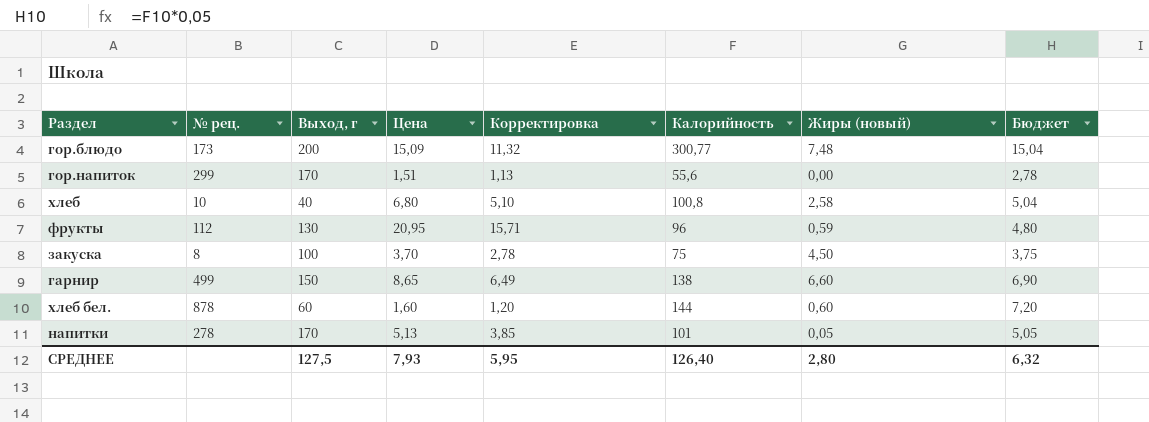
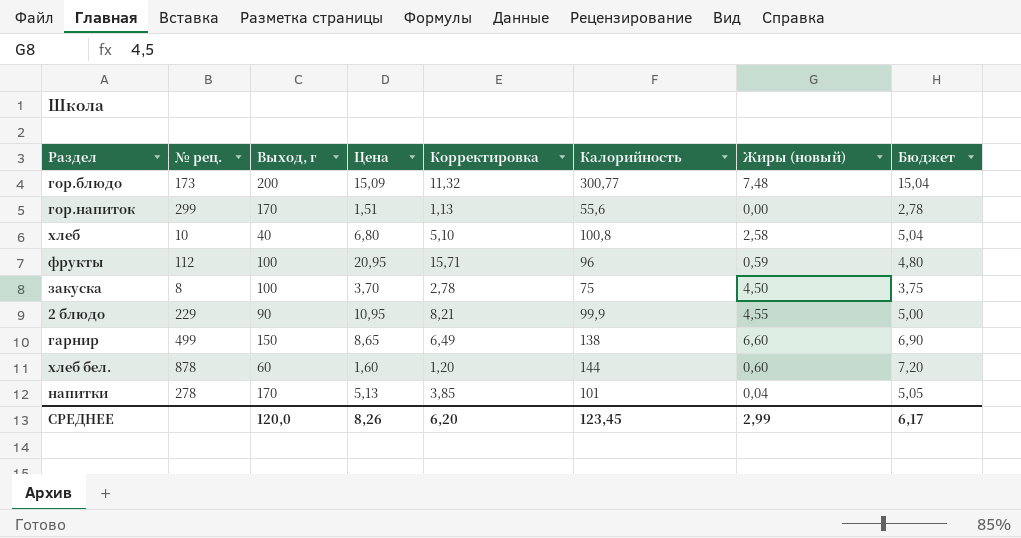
фрукты | Выход, г: 130 -> 100
row 2 блюдо: none -> 229 | 90 | 10,95 | 8,21 | 99,9 | 4,55 | 5,00
напитки | Жиры (новый): 0,05 -> 0,04
СРЕДНЕЕ | Выход, г: 127,5 -> 120,0
СРЕДНЕЕ | Цена: 7,93 -> 8,26
СРЕДНЕЕ | Корректировка: 5,95 -> 6,20
СРЕДНЕЕ | Калорийность: 126,40 -> 123,45
СРЕДНЕЕ | Жиры (новый): 2,80 -> 2,99
СРЕДНЕЕ | Бюджет: 6,32 -> 6,17

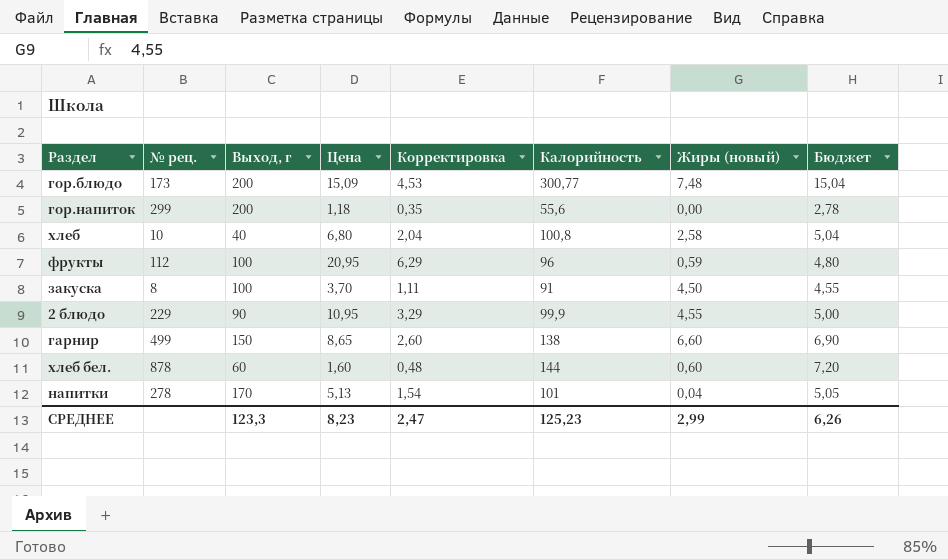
column Корректировка | formula: [Цена] * 0,75 -> [Цена] * 0,3
гор.напиток | Выход, г: 170 -> 200
гор.напиток | Цена: 1,51 -> 1,18
закуска | Калорийность: 75 -> 91
закуска | Бюджет: 3,75 -> 4,55
СРЕДНЕЕ | Выход, г: 120,0 -> 123,3
СРЕДНЕЕ | Цена: 8,26 -> 8,23
СРЕДНЕЕ | Корректировка: 6,20 -> 2,47
СРЕДНЕЕ | Калорийность: 123,45 -> 125,23
СРЕДНЕЕ | Бюджет: 6,17 -> 6,26

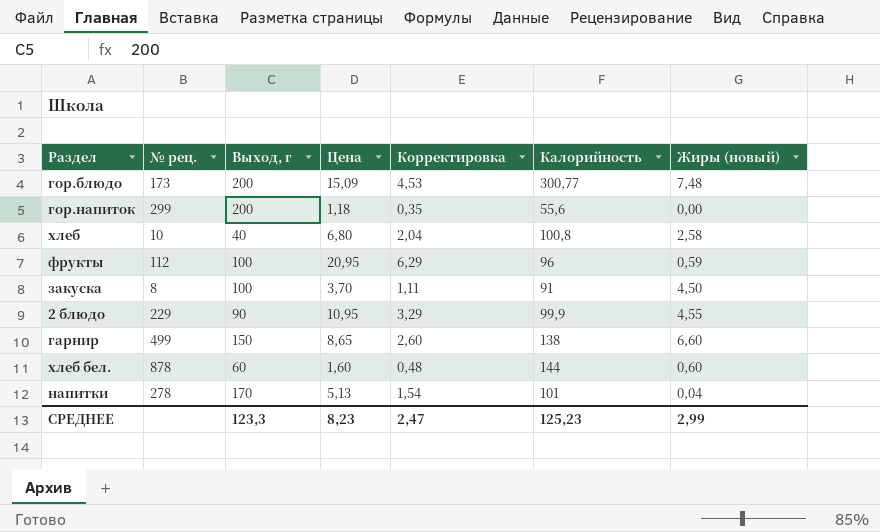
column Бюджет | formula: [Калорийность] * 0,05 -> none

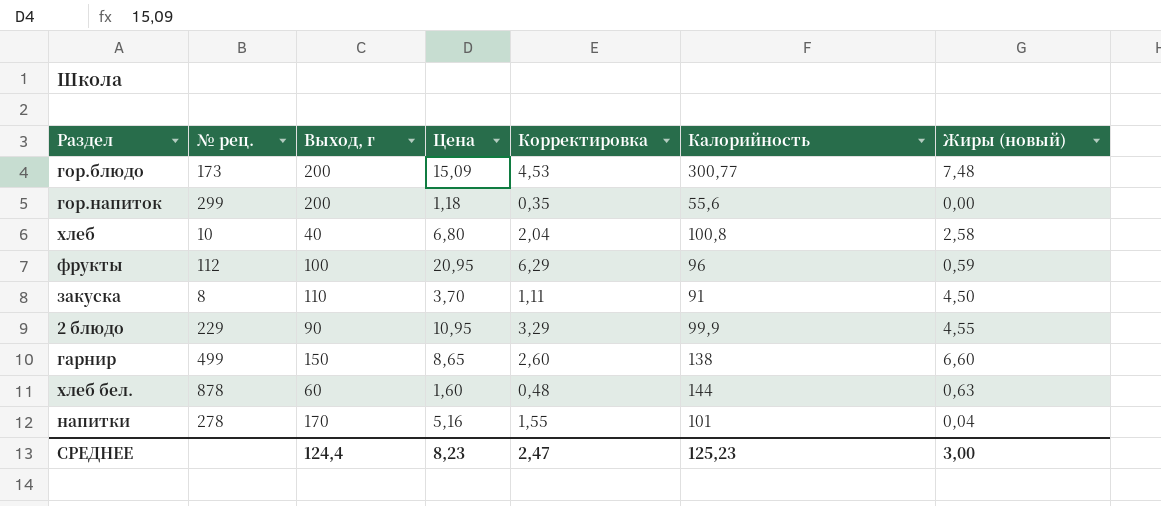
закуска | Выход, г: 100 -> 110
хлеб бел. | Жиры (новый): 0,60 -> 0,63
напитки | Цена: 5,13 -> 5,16
напитки | Корректировка: 1,54 -> 1,55
СРЕДНЕЕ | Выход, г: 123,3 -> 124,4
СРЕДНЕЕ | Жиры (новый): 2,99 -> 3,00

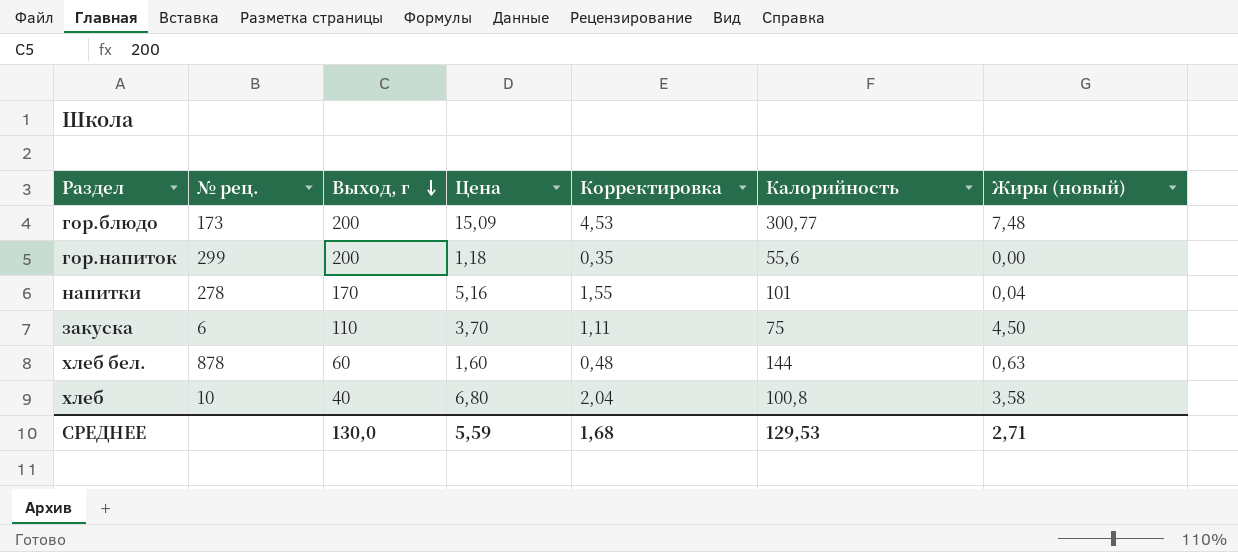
row order: none -> Выход, г descending
row фрукты: 112 | 100 | 20,95 | 6,29 | 96 | 0,59 -> none
row 2 блюдо: 229 | 90 | 10,95 | 3,29 | 99,9 | 4,55 -> none
row гарнир: 499 | 150 | 8,65 | 2,60 | 138 | 6,60 -> none
закуска | № рец.: 8 -> 6
закуска | Калорийность: 91 -> 75
хлеб | Жиры (новый): 2,58 -> 3,58
СРЕДНЕЕ | Выход, г: 124,4 -> 130,0
СРЕДНЕЕ | Цена: 8,23 -> 5,59
СРЕДНЕЕ | Корректировка: 2,47 -> 1,68
СРЕДНЕЕ | Калорийность: 125,23 -> 129,53
СРЕДНЕЕ | Жиры (новый): 3,00 -> 2,71

